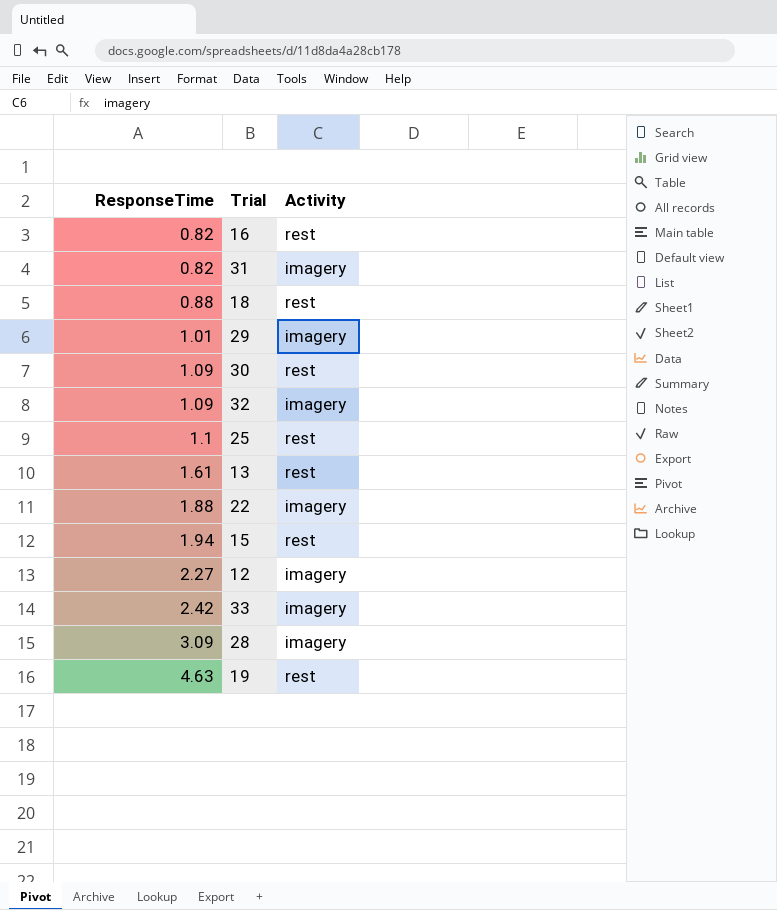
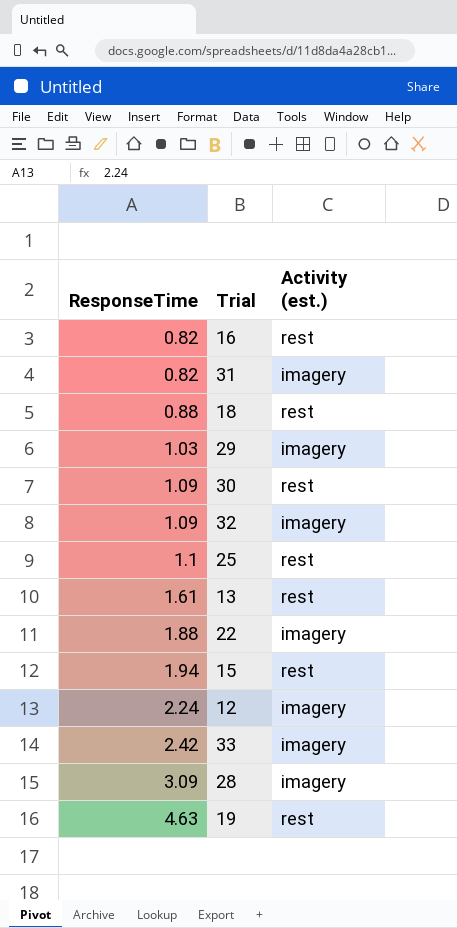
column name: Activity -> Activity (est.)
29 | ResponseTime: 1.01 -> 1.03
12 | ResponseTime: 2.27 -> 2.24

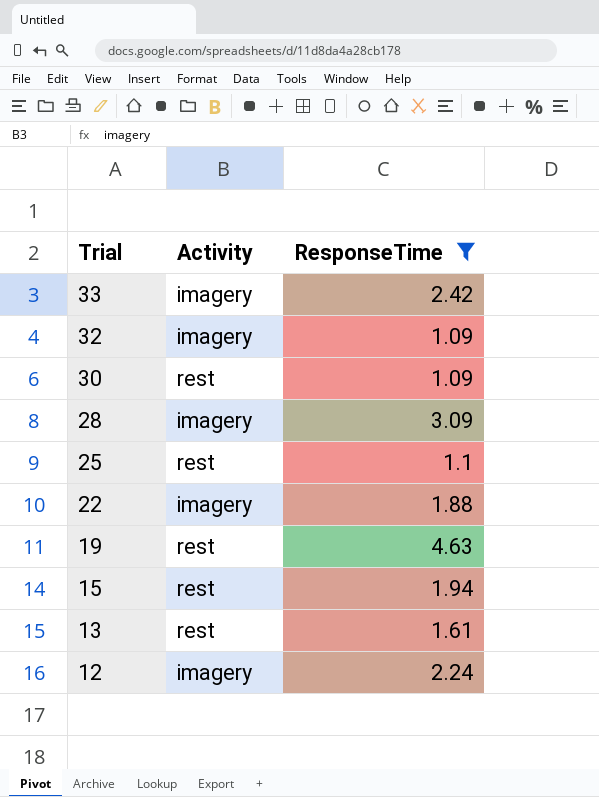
filter: none -> ResponseTime >= 1.09
row order: ResponseTime ascending -> Trial descending
column name: Activity (est.) -> Activity
column ResponseTime | position: 1 -> 3

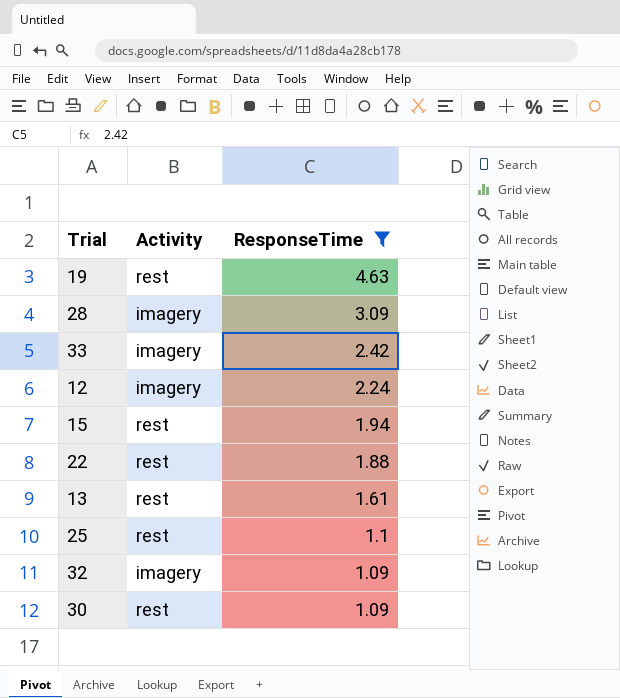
row order: Trial descending -> ResponseTime descending
22 | Activity: imagery -> rest

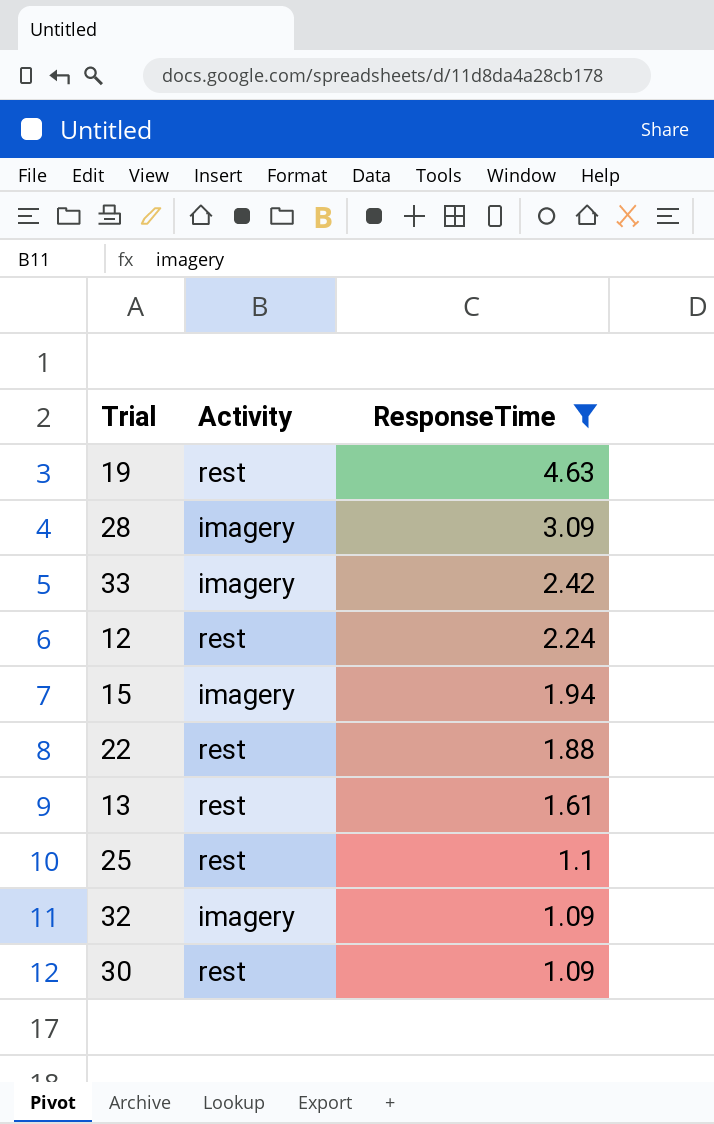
12 | Activity: imagery -> rest
15 | Activity: rest -> imagery

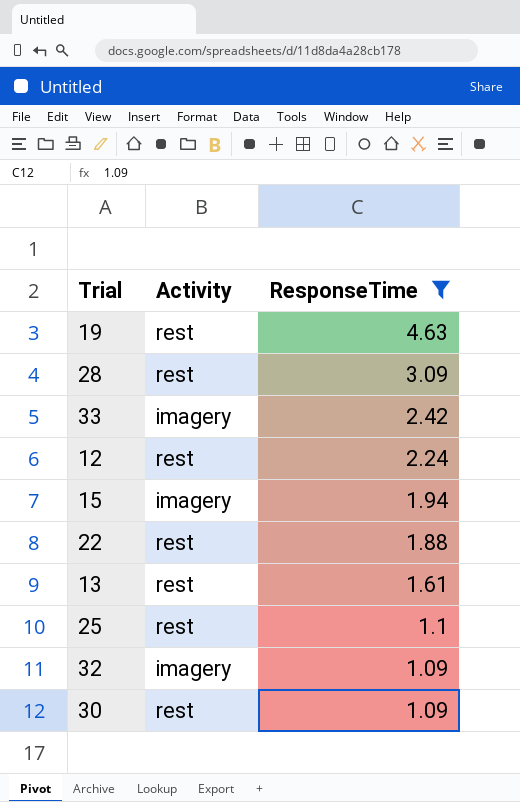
28 | Activity: imagery -> rest

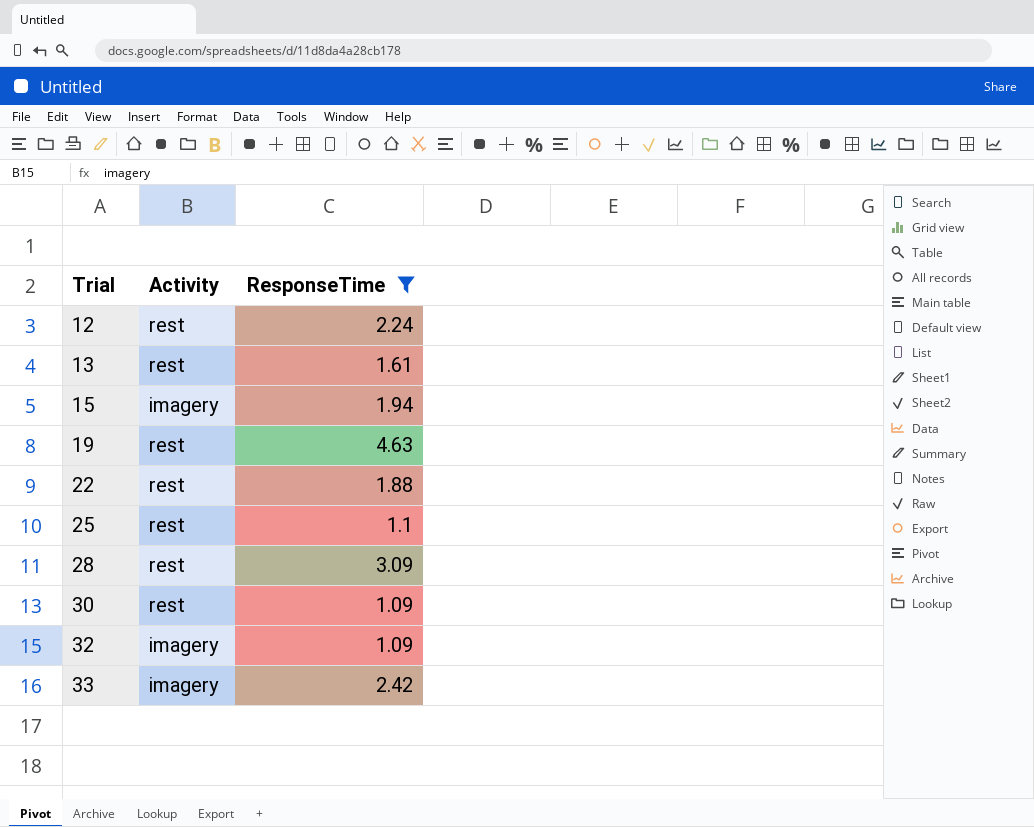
row order: ResponseTime descending -> Trial ascending

